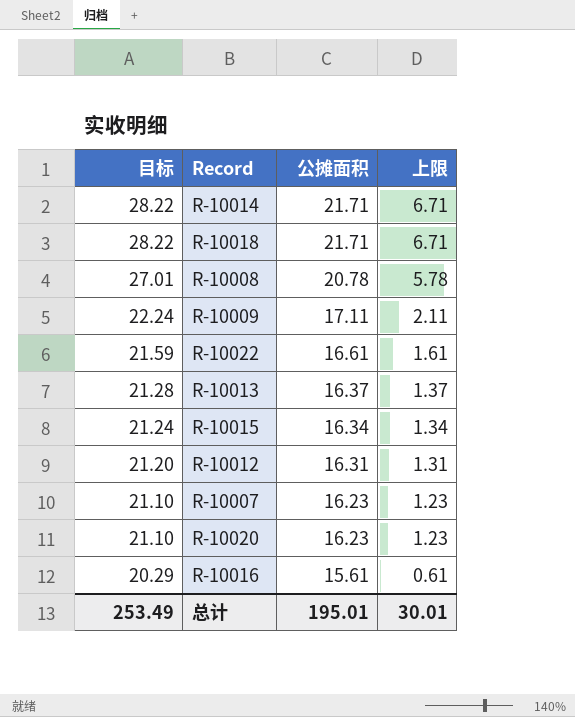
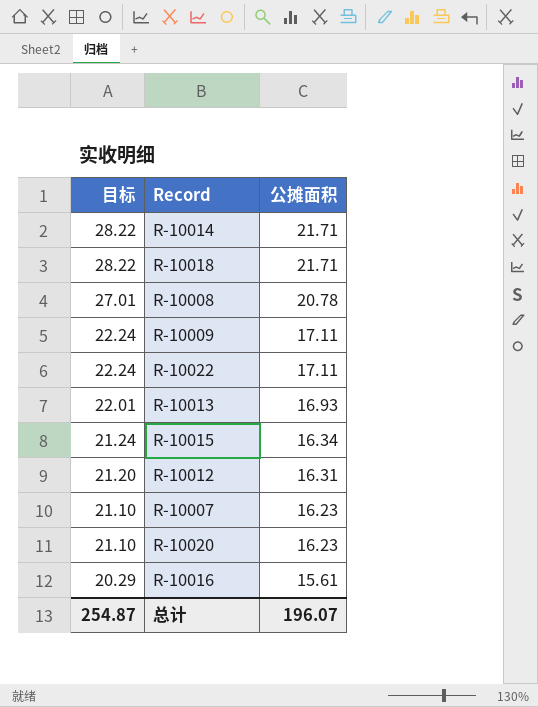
column 上限 | formula: [公摊面积] - 15 -> none
R-10022 | 目标: 21.59 -> 22.24
R-10022 | 公摊面积: 16.61 -> 17.11
R-10013 | 目标: 21.28 -> 22.01
R-10013 | 公摊面积: 16.37 -> 16.93
总计 | 目标: 253.49 -> 254.87
总计 | 公摊面积: 195.01 -> 196.07

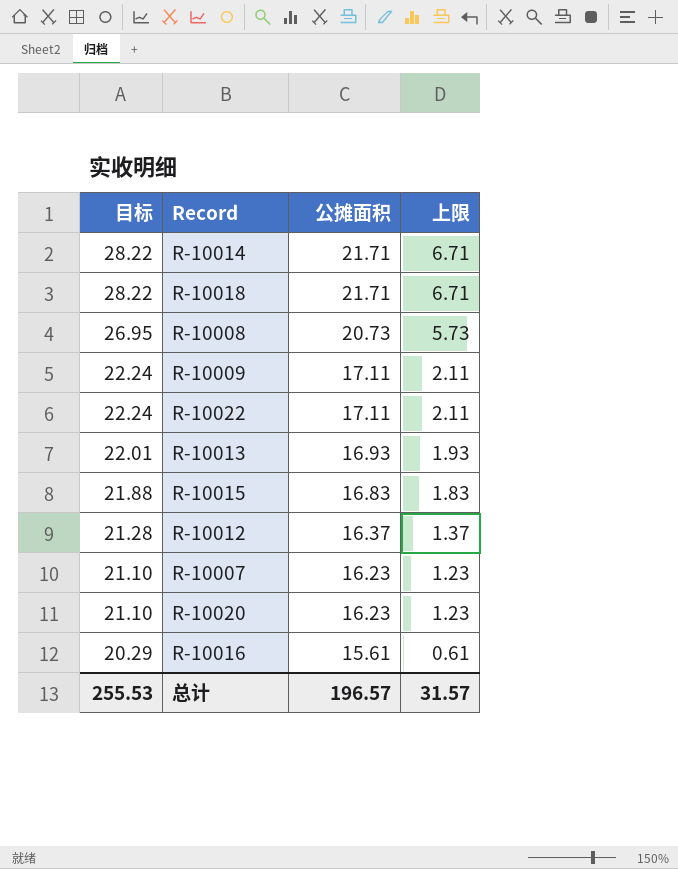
column 上限 | formula: none -> [公摊面积] - 15
R-10008 | 目标: 27.01 -> 26.95
R-10008 | 公摊面积: 20.78 -> 20.73
R-10015 | 目标: 21.24 -> 21.88
R-10015 | 公摊面积: 16.34 -> 16.83
R-10012 | 目标: 21.20 -> 21.28
R-10012 | 公摊面积: 16.31 -> 16.37
总计 | 目标: 254.87 -> 255.53
总计 | 公摊面积: 196.07 -> 196.57

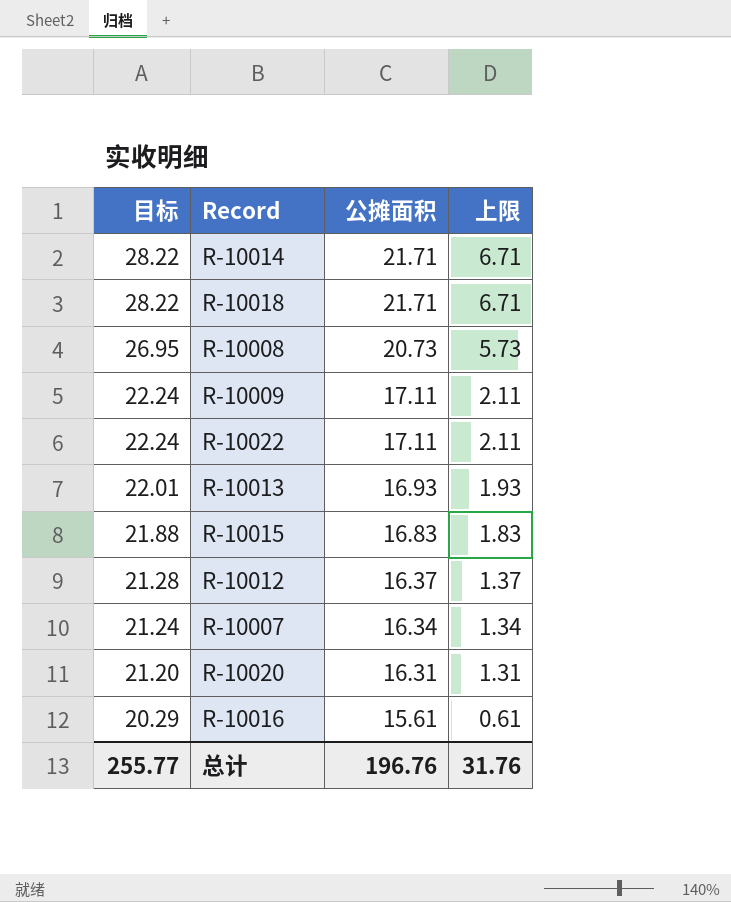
R-10007 | 目标: 21.10 -> 21.24
R-10007 | 公摊面积: 16.23 -> 16.34
R-10007 | 上限: 1.23 -> 1.34
R-10020 | 目标: 21.10 -> 21.20
R-10020 | 公摊面积: 16.23 -> 16.31
R-10020 | 上限: 1.23 -> 1.31
总计 | 目标: 255.53 -> 255.77
总计 | 公摊面积: 196.57 -> 196.76
总计 | 上限: 31.57 -> 31.76

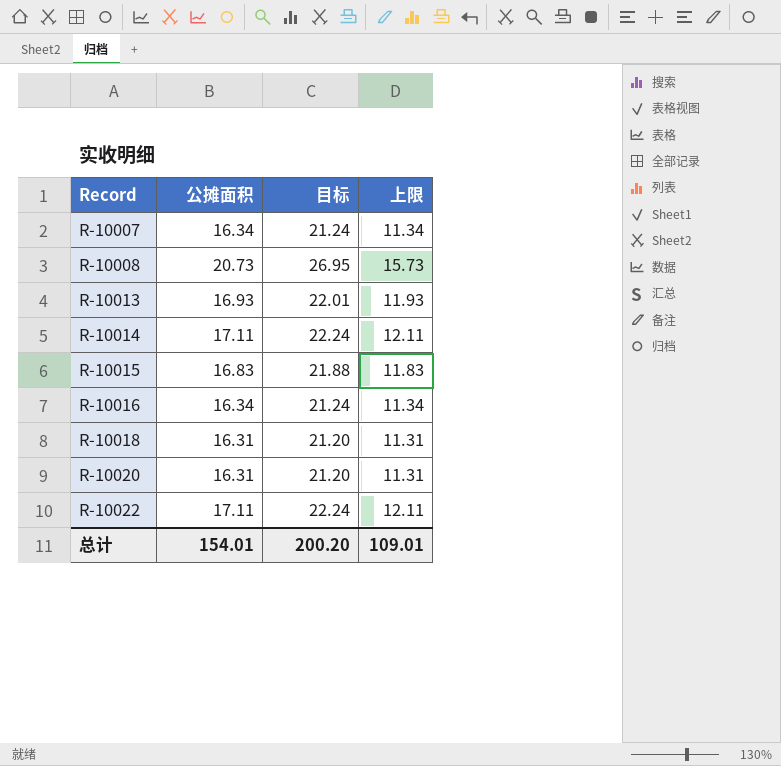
row order: 目标 descending -> Record ascending
column 目标 | position: 1 -> 3
column 上限 | formula: [公摊面积] - 15 -> [公摊面积] - 5
row R-10009: 22.24 | 17.11 | 2.11 -> none
row R-10012: 21.28 | 16.37 | 1.37 -> none
R-10014 | 公摊面积: 21.71 -> 17.11
R-10014 | 目标: 28.22 -> 22.24
R-10016 | 公摊面积: 15.61 -> 16.34
R-10016 | 目标: 20.29 -> 21.24
R-10018 | 公摊面积: 21.71 -> 16.31
R-10018 | 目标: 28.22 -> 21.20
总计 | 公摊面积: 196.76 -> 154.01
总计 | 目标: 255.77 -> 200.20
总计 | 上限: 31.76 -> 109.01

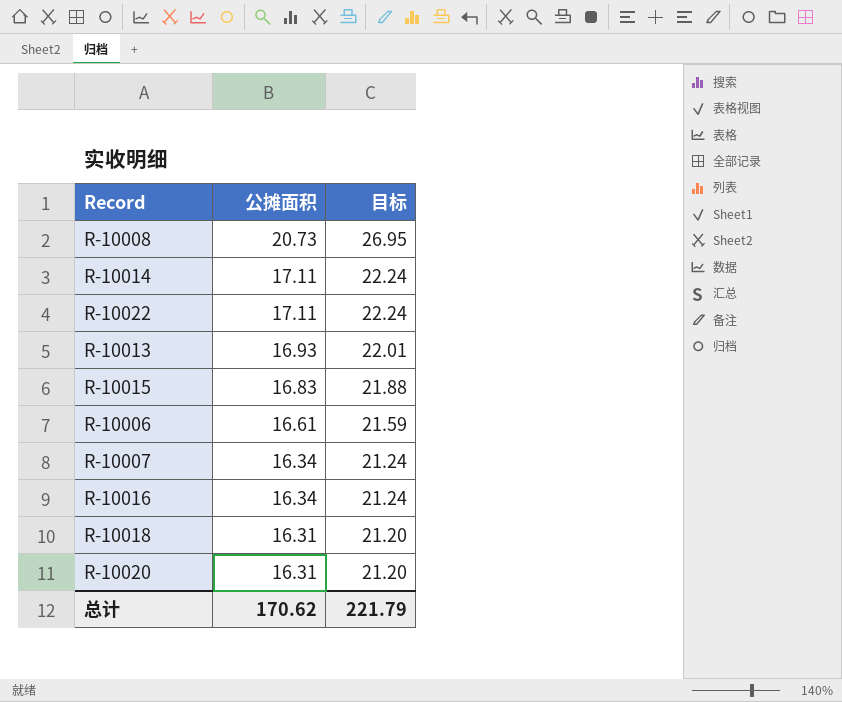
row order: Record ascending -> 公摊面积 descending
column 上限 | formula: [公摊面积] - 5 -> none
row R-10006: none -> 16.61 | 21.59
总计 | 公摊面积: 154.01 -> 170.62
总计 | 目标: 200.20 -> 221.79

